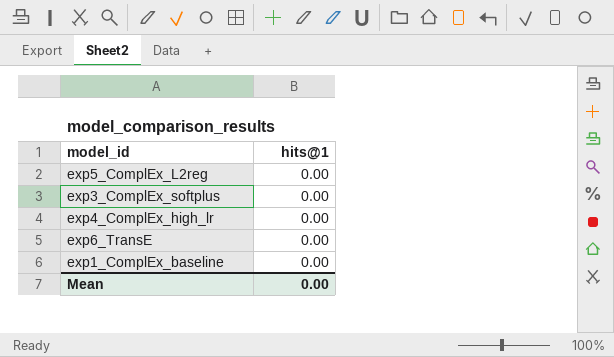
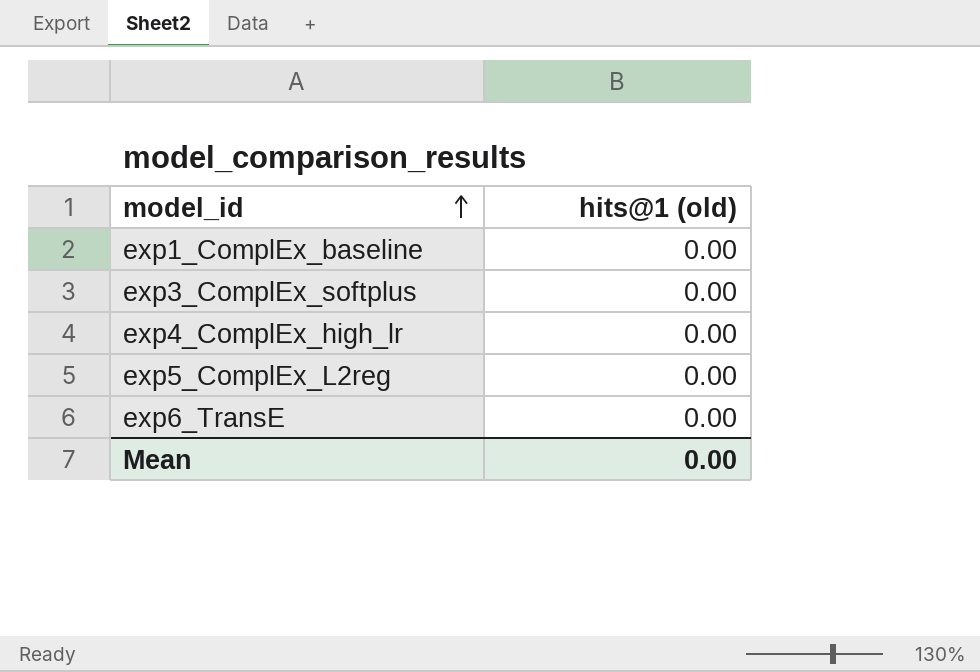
row order: none -> model_id ascending
column name: hits@1 -> hits@1 (old)

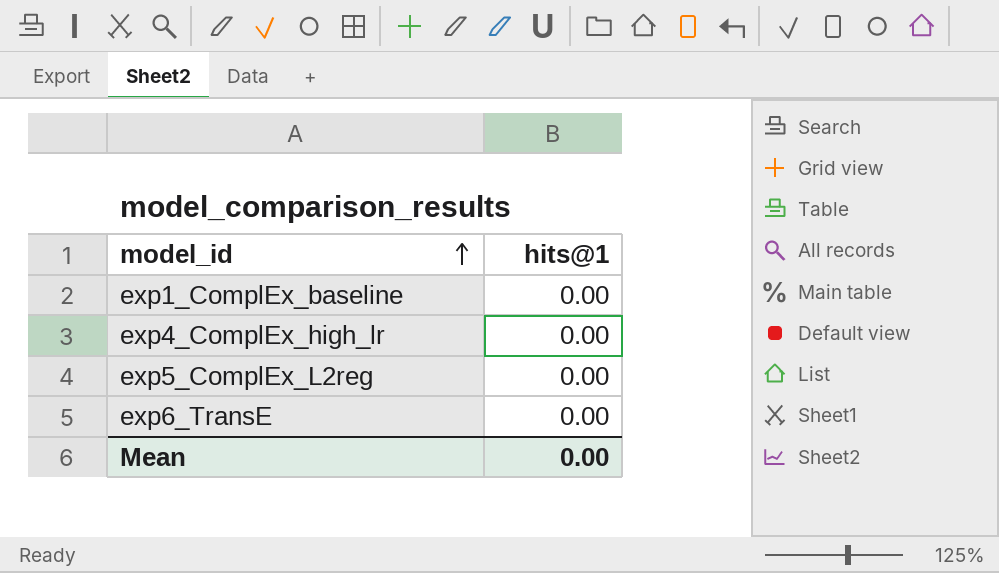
column name: hits@1 (old) -> hits@1
row exp3_ComplEx_softplus: 0.00 -> none

